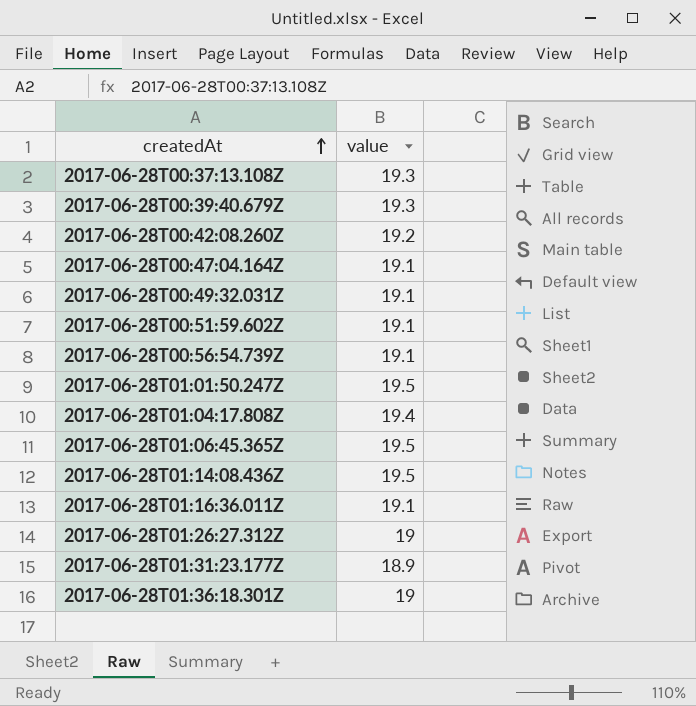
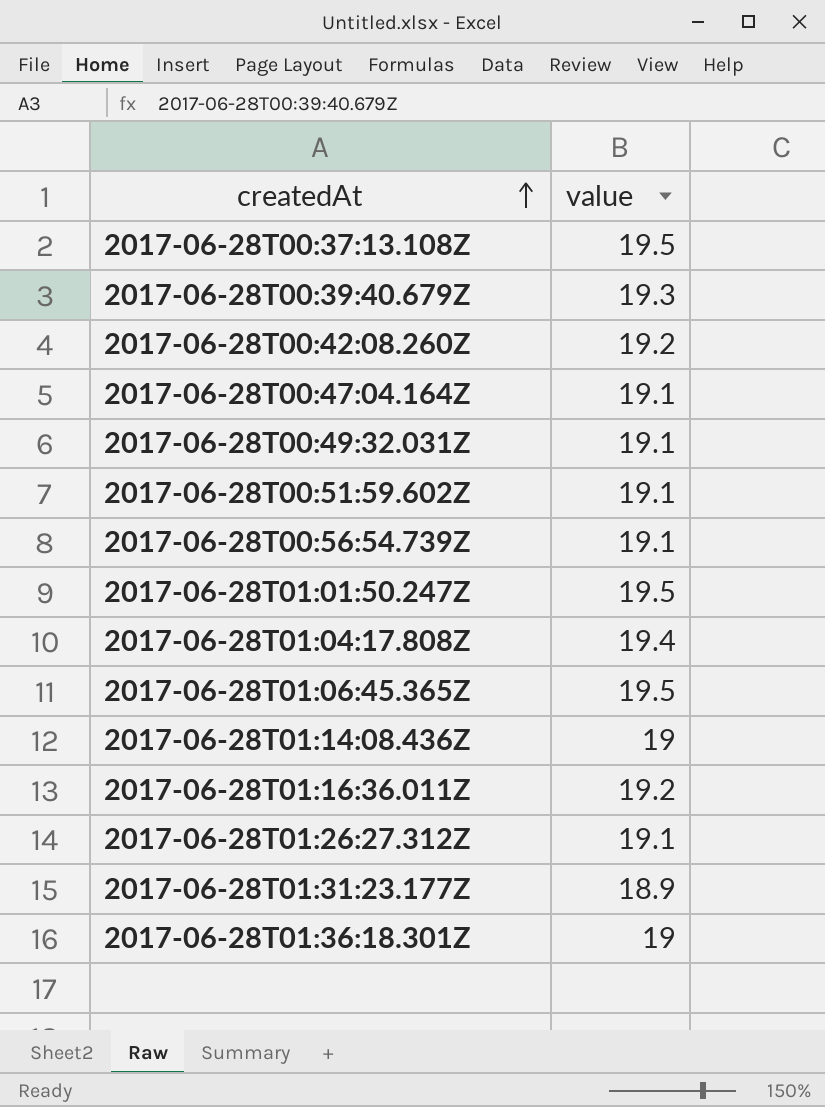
2017-06-28T00:37:13.108Z | value: 19.3 -> 19.5
2017-06-28T01:14:08.436Z | value: 19.5 -> 19
2017-06-28T01:16:36.011Z | value: 19.1 -> 19.2
2017-06-28T01:26:27.312Z | value: 19 -> 19.1

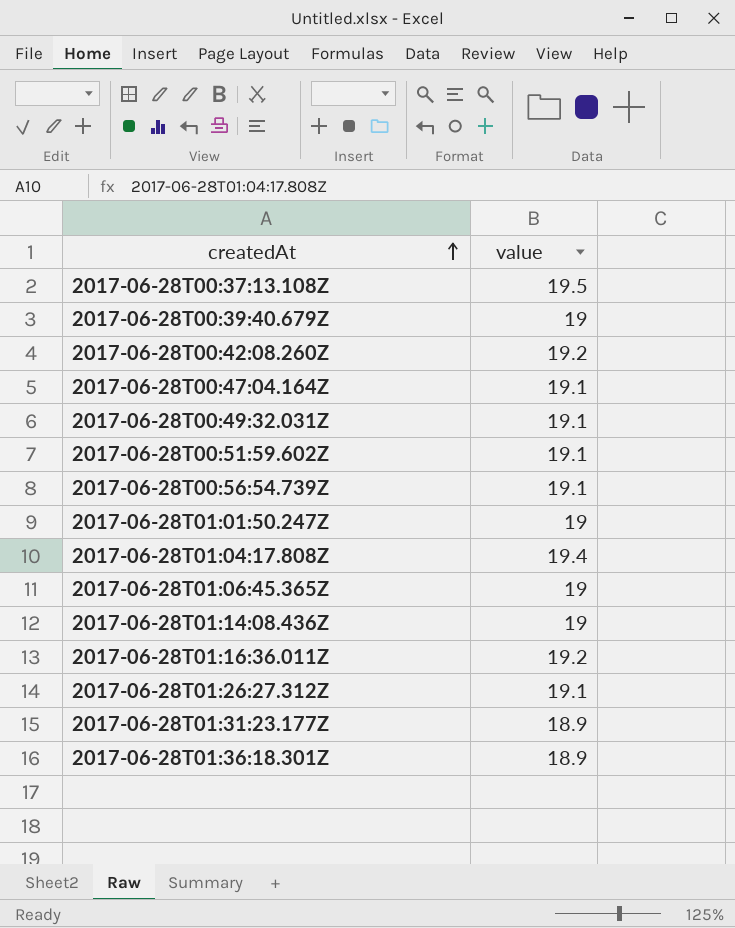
2017-06-28T00:39:40.679Z | value: 19.3 -> 19
2017-06-28T01:01:50.247Z | value: 19.5 -> 19
2017-06-28T01:06:45.365Z | value: 19.5 -> 19
2017-06-28T01:36:18.301Z | value: 19 -> 18.9

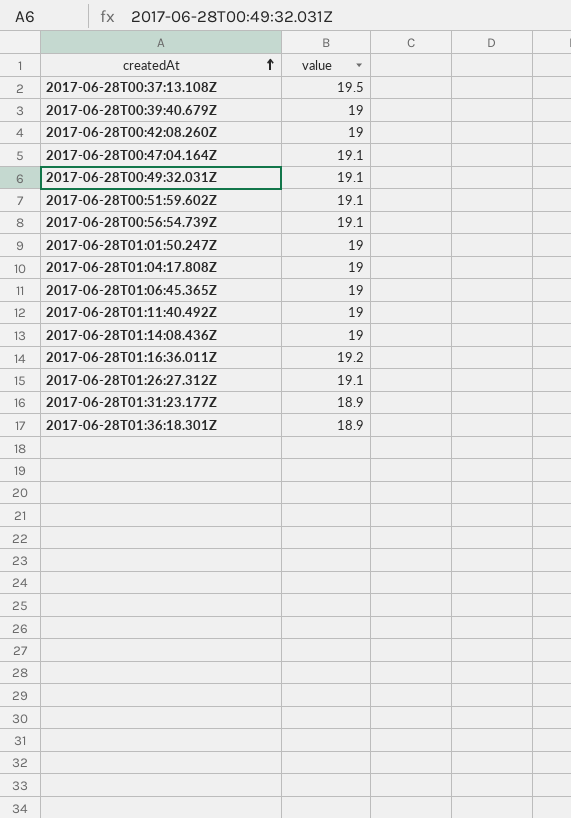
2017-06-28T00:42:08.260Z | value: 19.2 -> 19
2017-06-28T01:04:17.808Z | value: 19.4 -> 19
row 2017-06-28T01:11:40.492Z: none -> 19

